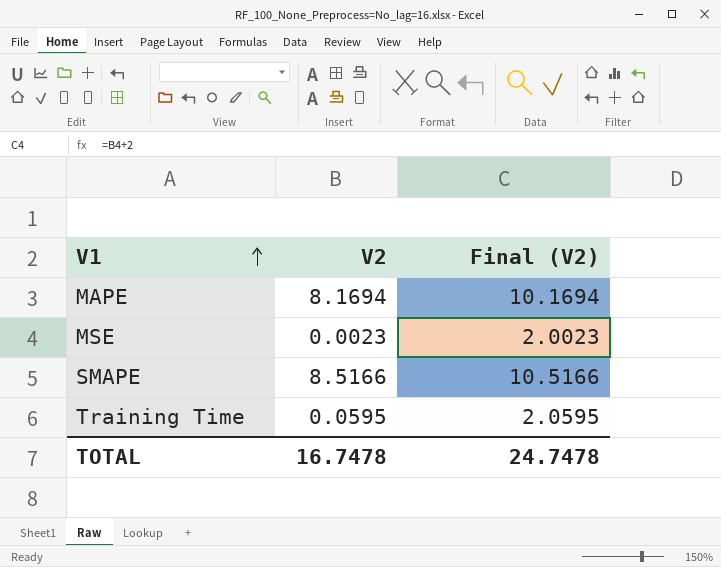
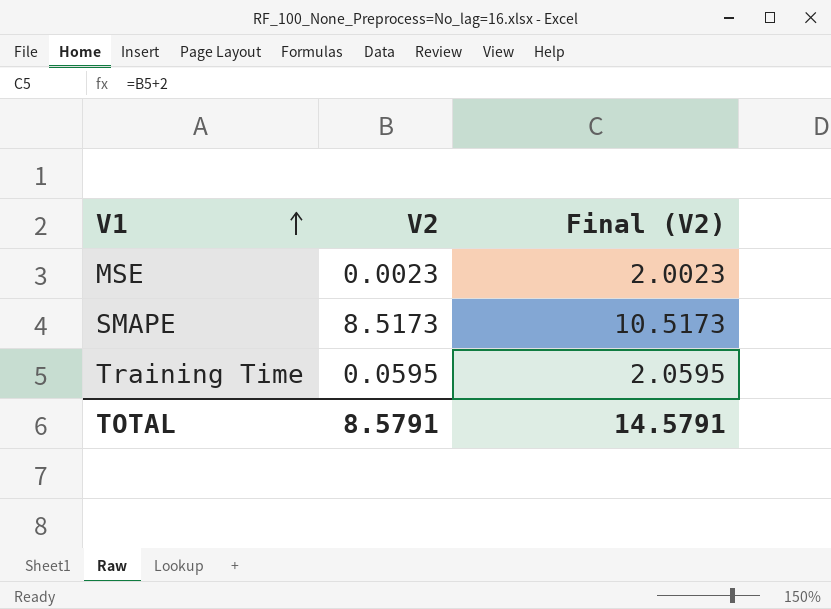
row MAPE: 8.1694 | 10.1694 -> none
SMAPE | V2: 8.5166 -> 8.5173
SMAPE | Final (V2): 10.5166 -> 10.5173
TOTAL | V2: 16.7478 -> 8.5791
TOTAL | Final (V2): 24.7478 -> 14.5791

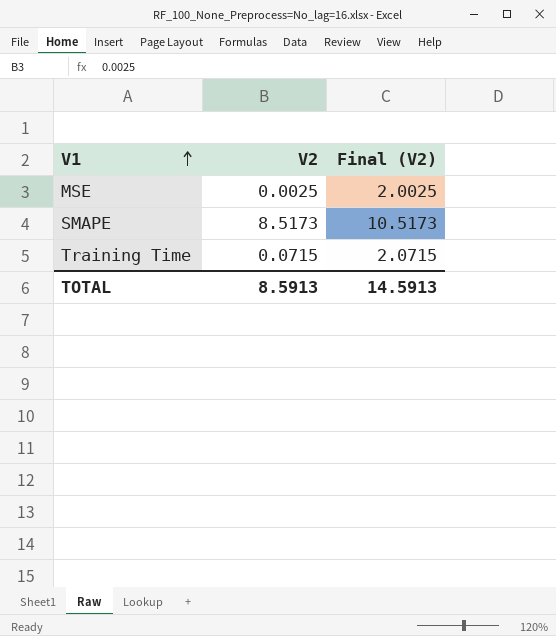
MSE | V2: 0.0023 -> 0.0025
MSE | Final (V2): 2.0023 -> 2.0025
Training Time | V2: 0.0595 -> 0.0715
Training Time | Final (V2): 2.0595 -> 2.0715
TOTAL | V2: 8.5791 -> 8.5913
TOTAL | Final (V2): 14.5791 -> 14.5913

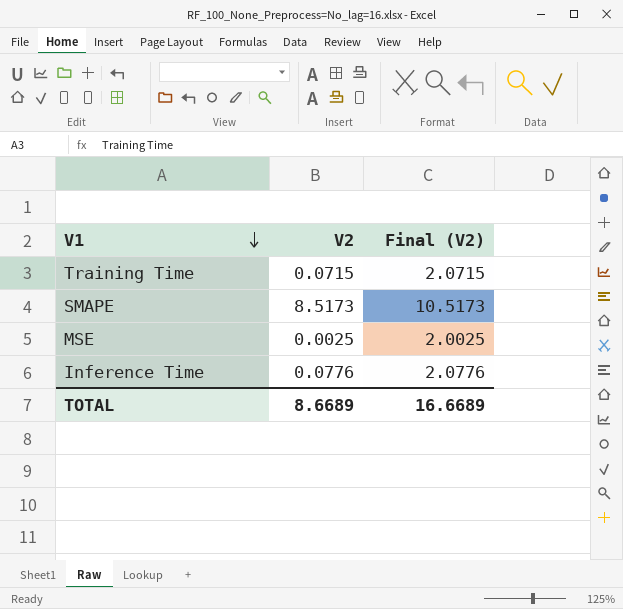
row order: V1 ascending -> V1 descending
row Inference Time: none -> 0.0776 | 2.0776
TOTAL | V2: 8.5913 -> 8.6689
TOTAL | Final (V2): 14.5913 -> 16.6689

